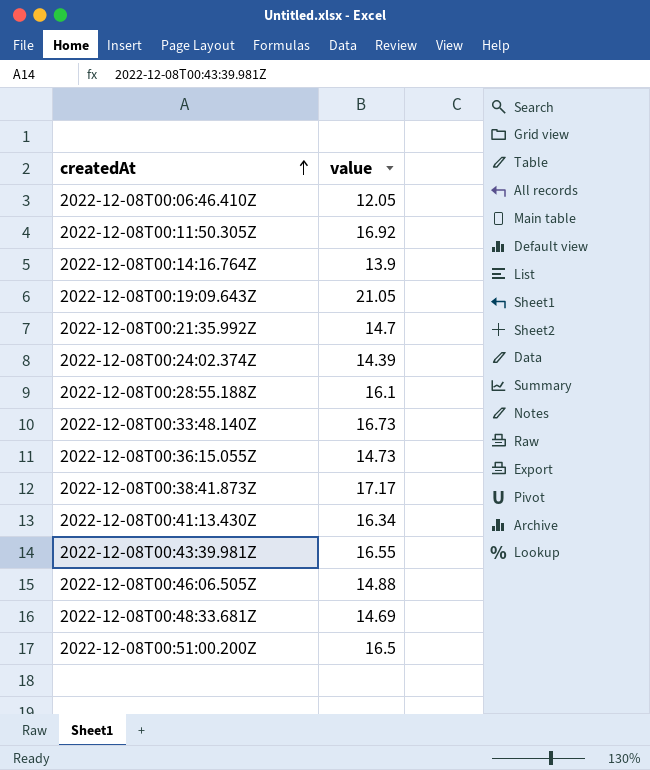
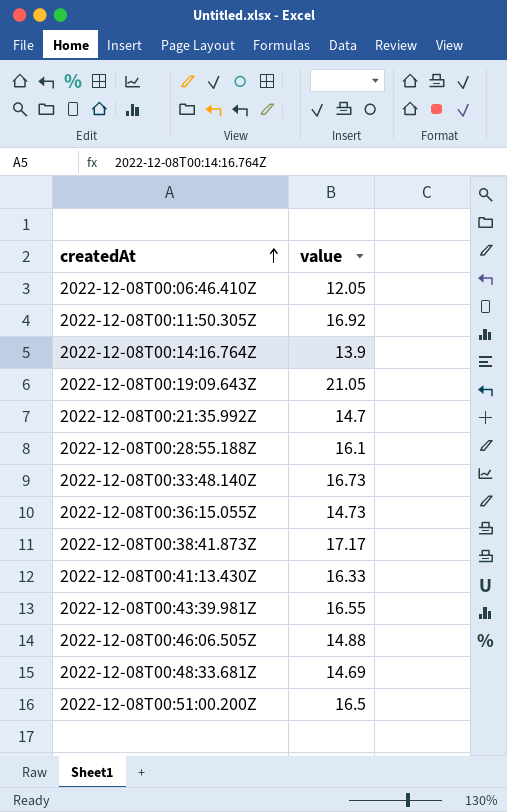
row 2022-12-08T00:24:02.374Z: 14.39 -> none
2022-12-08T00:41:13.430Z | value: 16.34 -> 16.33

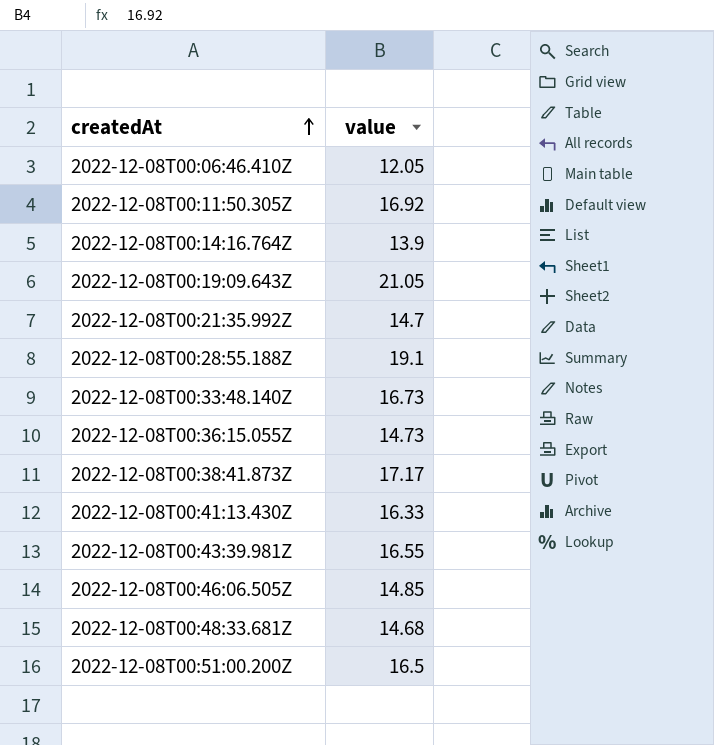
2022-12-08T00:28:55.188Z | value: 16.1 -> 19.1
2022-12-08T00:46:06.505Z | value: 14.88 -> 14.85
2022-12-08T00:48:33.681Z | value: 14.69 -> 14.68

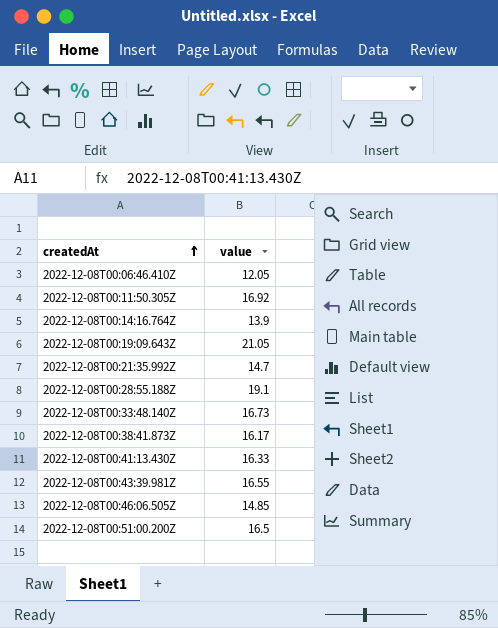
row 2022-12-08T00:36:15.055Z: 14.73 -> none
row 2022-12-08T00:48:33.681Z: 14.68 -> none
2022-12-08T00:38:41.873Z | value: 17.17 -> 16.17

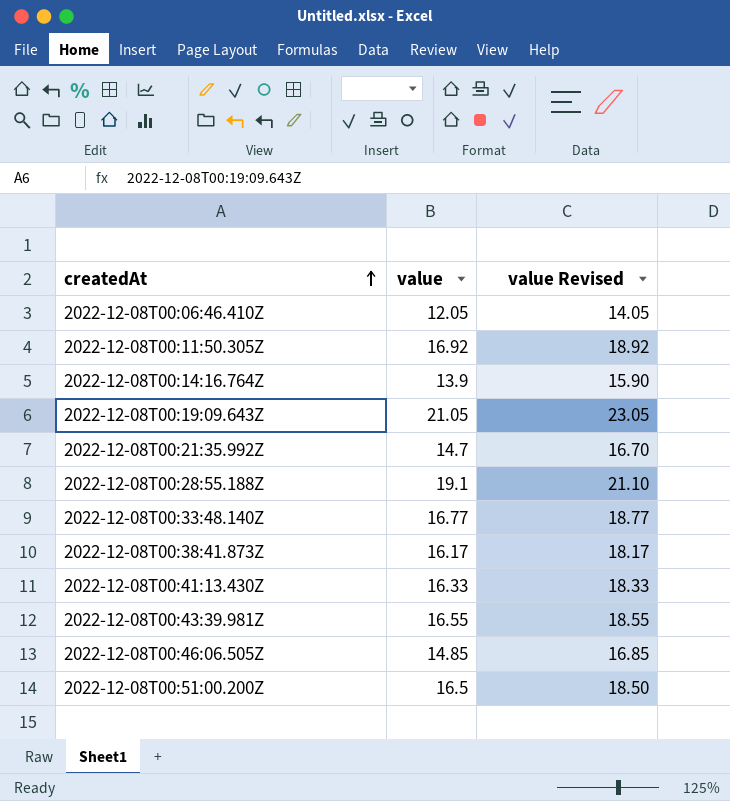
column value Revised | formula: none -> [value] + 2
2022-12-08T00:33:48.140Z | value: 16.73 -> 16.77

